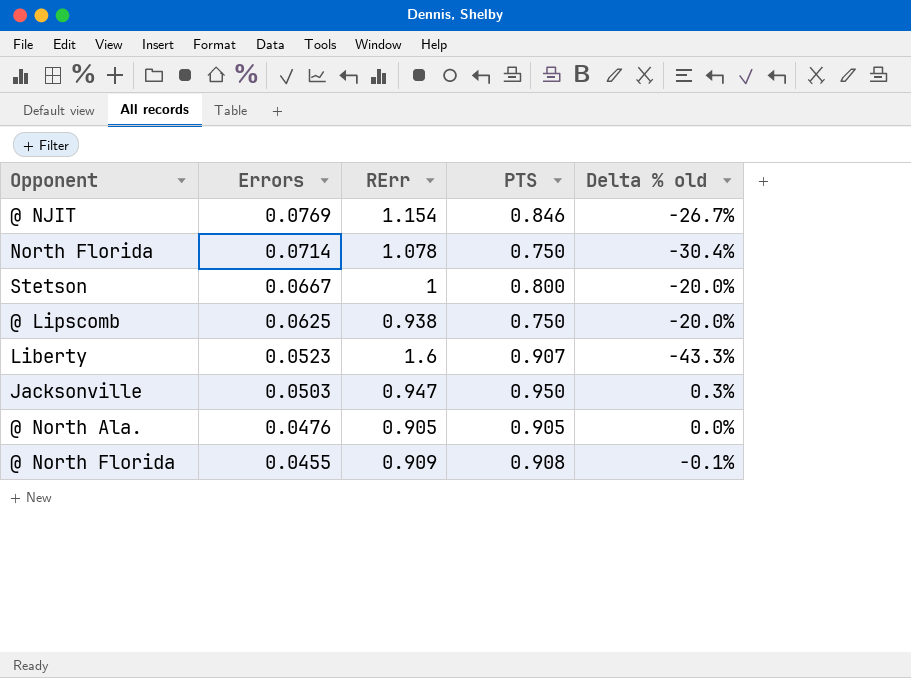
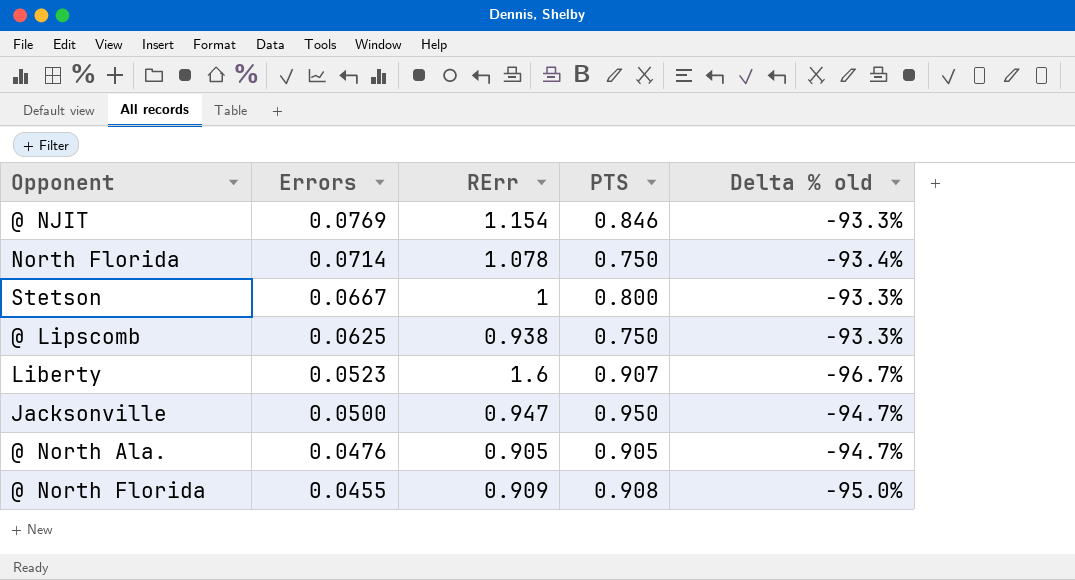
column Delta % old | formula: ([PTS] - [RErr]) / [RErr] -> ([Errors] - [RErr]) / [RErr]
Jacksonville | Errors: 0.0503 -> 0.0500

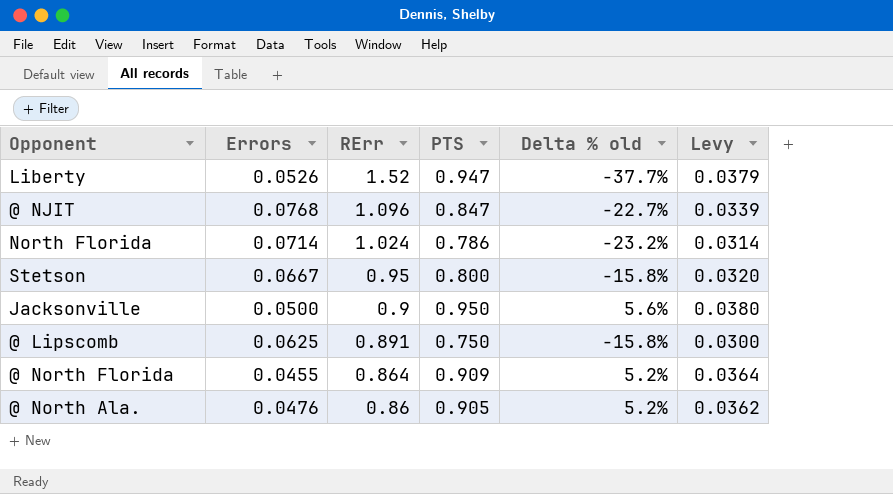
row order: Errors descending -> RErr descending
column Delta % old | formula: ([Errors] - [RErr]) / [RErr] -> ([PTS] - [RErr]) / [RErr]
column Levy | formula: none -> [PTS] * 0.04
Liberty | Errors: 0.0523 -> 0.0526
Liberty | RErr: 1.6 -> 1.52
Liberty | PTS: 0.907 -> 0.947
@ NJIT | Errors: 0.0769 -> 0.0768
@ NJIT | RErr: 1.154 -> 1.096
@ NJIT | PTS: 0.846 -> 0.847
North Florida | RErr: 1.078 -> 1.024
North Florida | PTS: 0.750 -> 0.786
Stetson | RErr: 1 -> 0.95
Jacksonville | RErr: 0.947 -> 0.9
@ Lipscomb | RErr: 0.938 -> 0.891
@ North Florida | RErr: 0.909 -> 0.864
@ North Florida | PTS: 0.908 -> 0.909
@ North Ala. | RErr: 0.905 -> 0.86

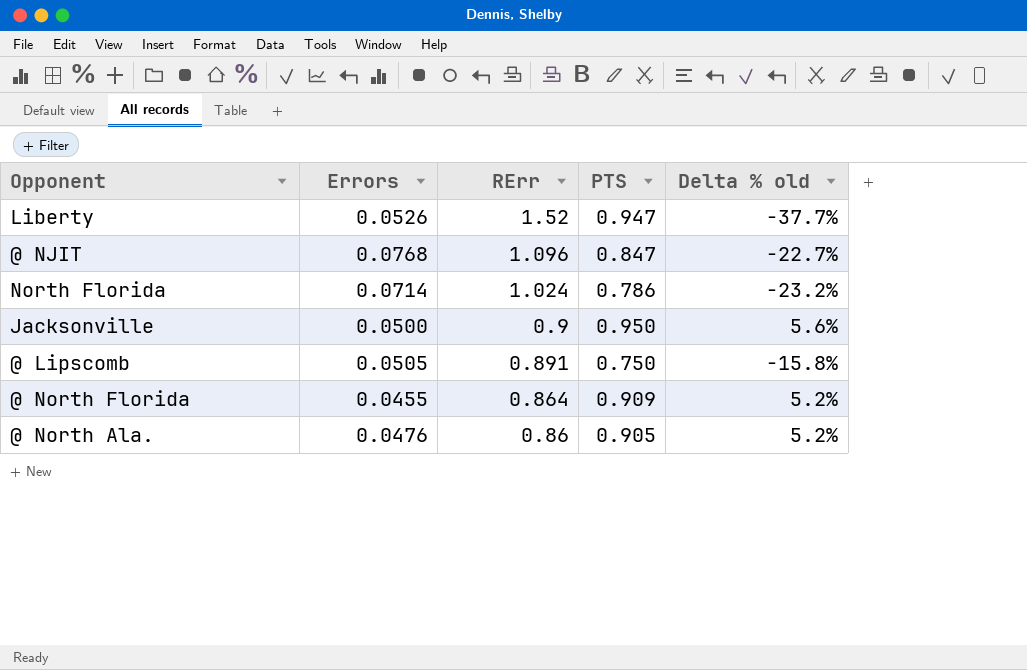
column Levy | formula: [PTS] * 0.04 -> none
row Stetson: 0.0667 | 0.95 | 0.800 | -15.8% | 0.0320 -> none
@ Lipscomb | Errors: 0.0625 -> 0.0505

